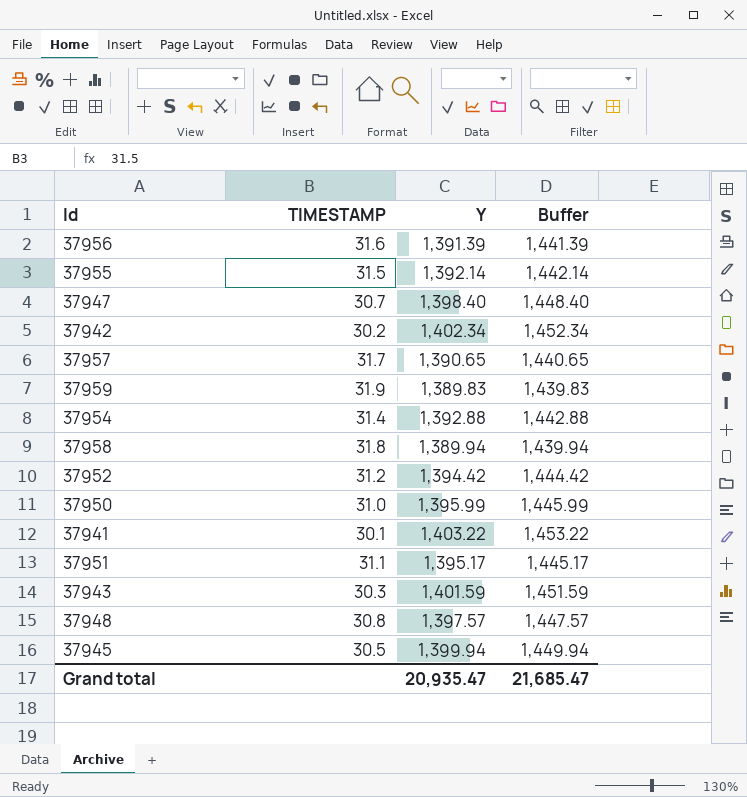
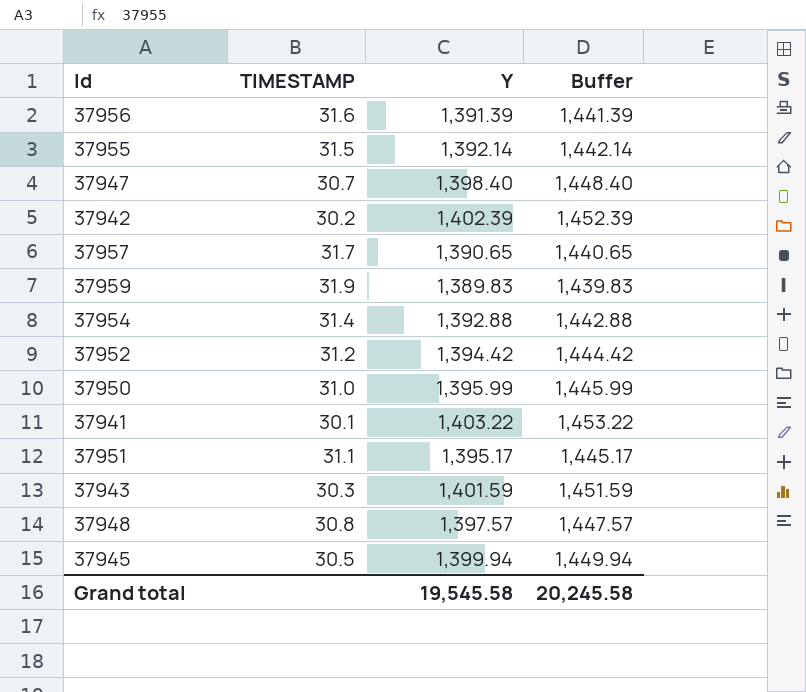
row 37958: 31.8 | 1,389.94 | 1,439.94 -> none
37942 | Y: 1,402.34 -> 1,402.39
37942 | Buffer: 1,452.34 -> 1,452.39
Grand total | Y: 20,935.47 -> 19,545.58
Grand total | Buffer: 21,685.47 -> 20,245.58

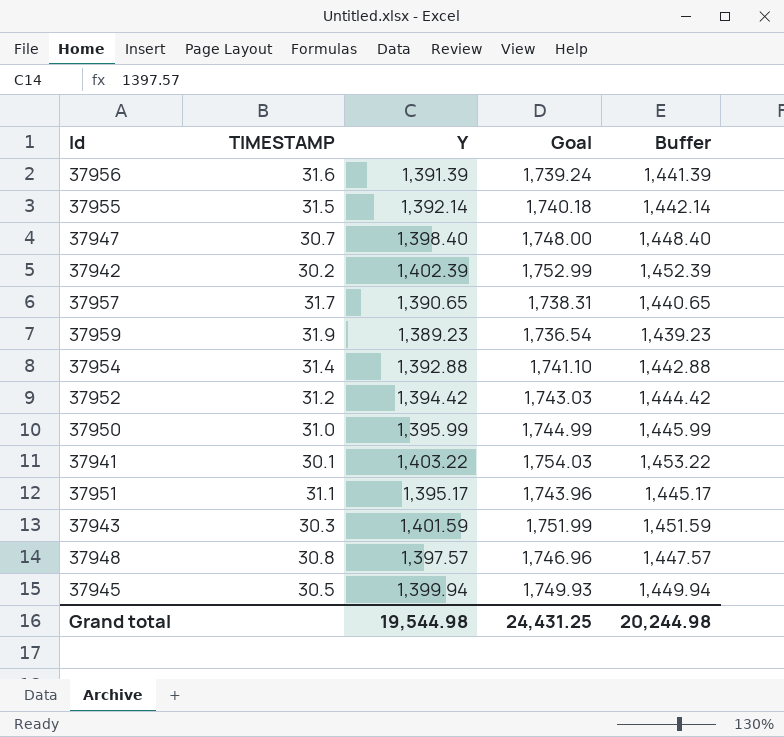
column Goal | formula: none -> [Y] * 1.25
37959 | Y: 1,389.83 -> 1,389.23
37959 | Buffer: 1,439.83 -> 1,439.23
Grand total | Y: 19,545.58 -> 19,544.98
Grand total | Buffer: 20,245.58 -> 20,244.98

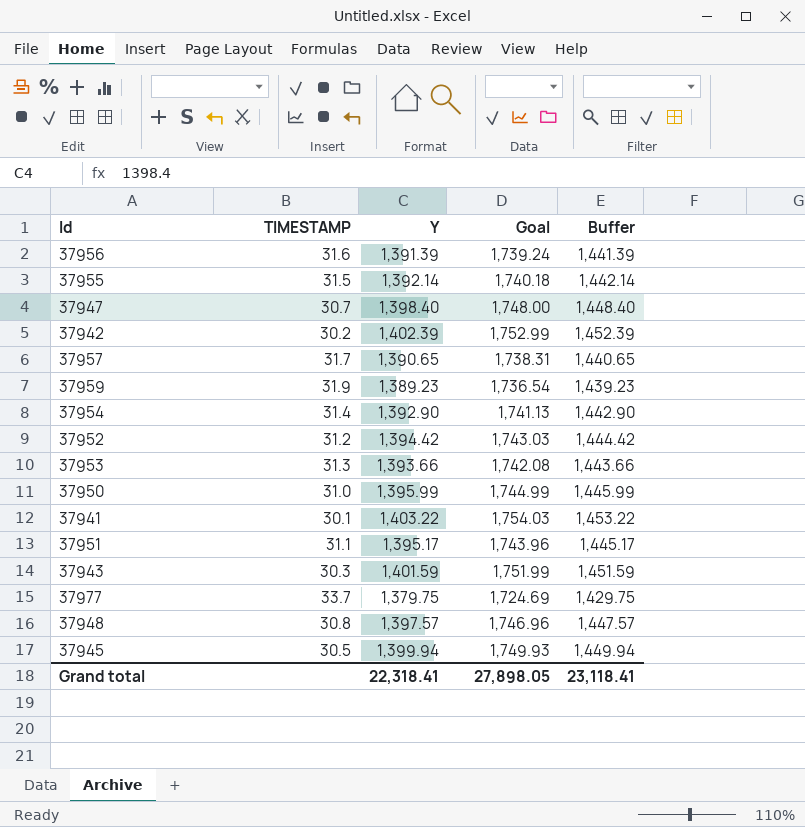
37954 | Y: 1,392.88 -> 1,392.90
37954 | Goal: 1,741.10 -> 1,741.13
37954 | Buffer: 1,442.88 -> 1,442.90
row 37953: none -> 31.3 | 1,393.66 | 1,742.08 | 1,443.66
row 37977: none -> 33.7 | 1,379.75 | 1,724.69 | 1,429.75
Grand total | Y: 19,544.98 -> 22,318.41
Grand total | Goal: 24,431.25 -> 27,898.05
Grand total | Buffer: 20,244.98 -> 23,118.41

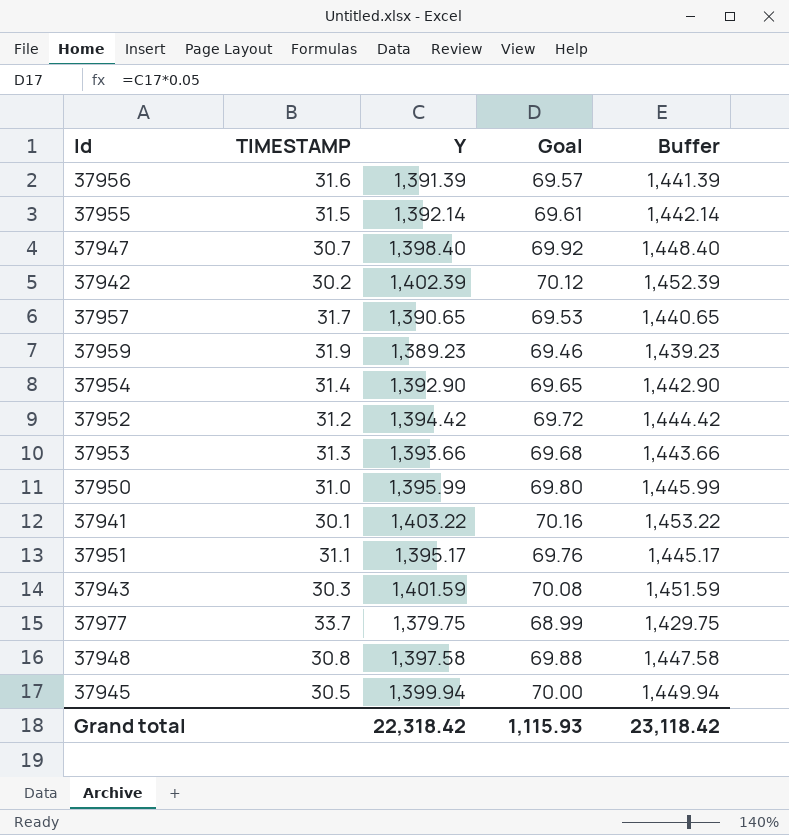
column Goal | formula: [Y] * 1.25 -> [Y] * 0.05
37948 | Y: 1,397.57 -> 1,397.58
37948 | Buffer: 1,447.57 -> 1,447.58
Grand total | Y: 22,318.41 -> 22,318.42
Grand total | Goal: 27,898.05 -> 1,115.93
Grand total | Buffer: 23,118.41 -> 23,118.42

